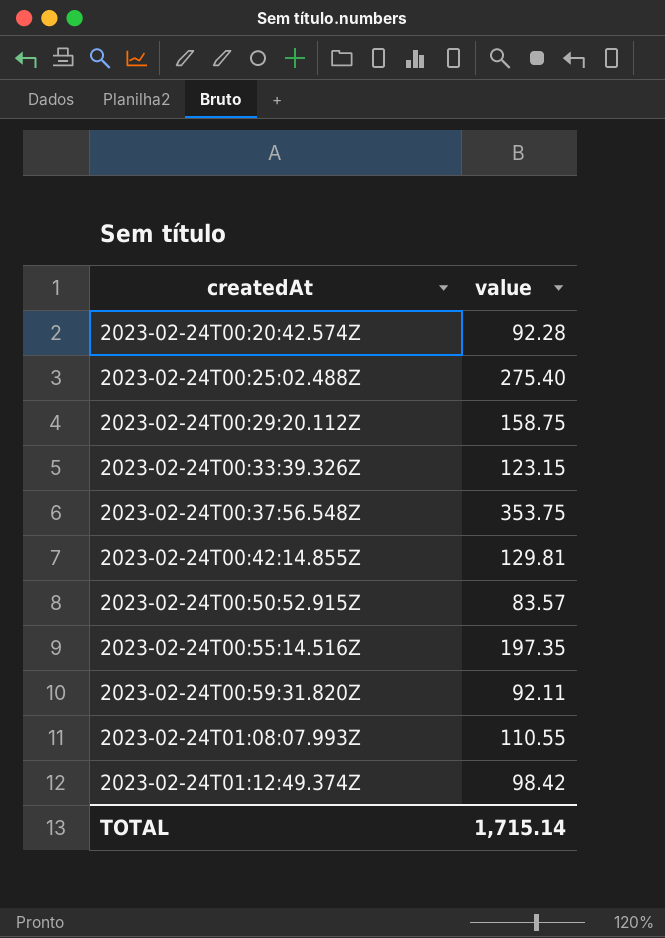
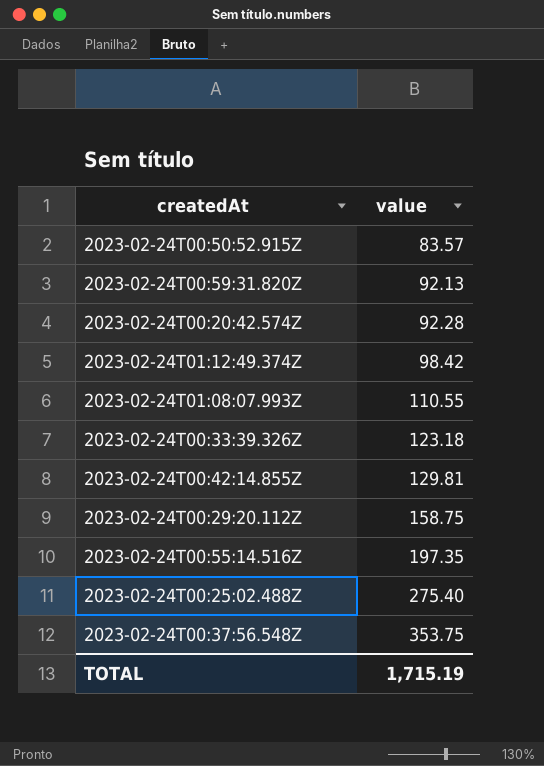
row order: createdAt ascending -> value ascending
2023-02-24T00:59:31.820Z | value: 92.11 -> 92.13
2023-02-24T00:33:39.326Z | value: 123.15 -> 123.18
TOTAL | value: 1,715.14 -> 1,715.19

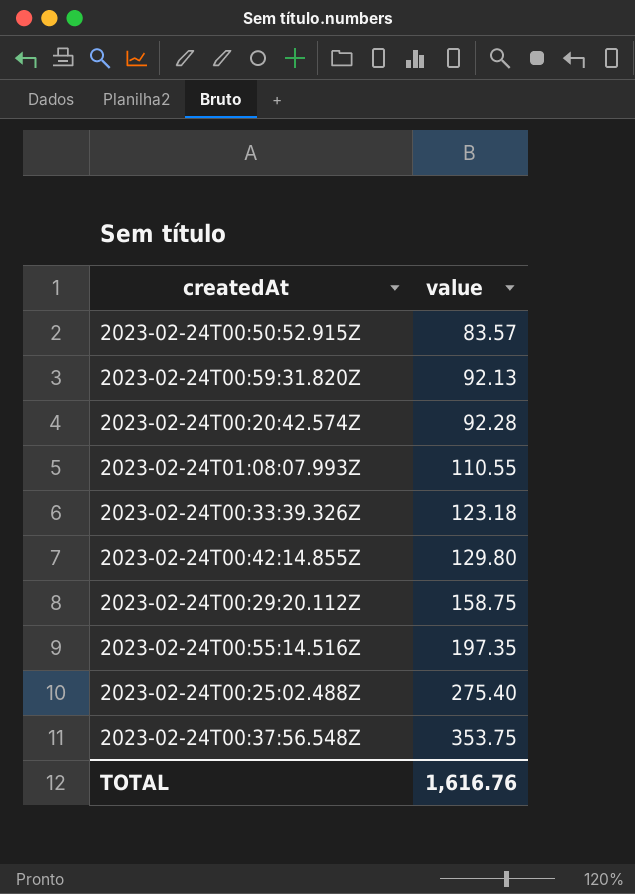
row 2023-02-24T01:12:49.374Z: 98.42 -> none
2023-02-24T00:42:14.855Z | value: 129.81 -> 129.80
TOTAL | value: 1,715.19 -> 1,616.76

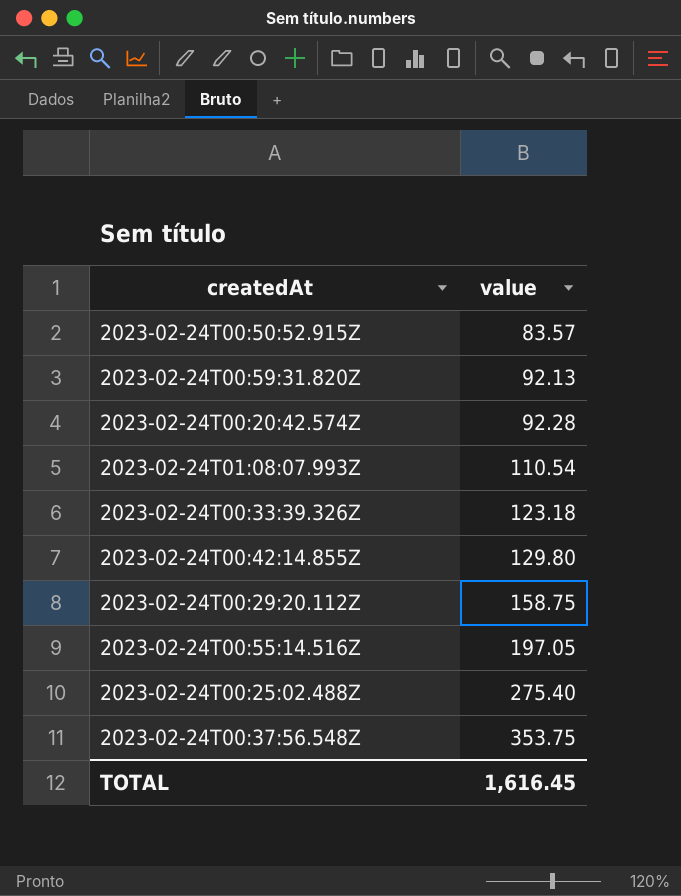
2023-02-24T01:08:07.993Z | value: 110.55 -> 110.54
2023-02-24T00:55:14.516Z | value: 197.35 -> 197.05
TOTAL | value: 1,616.76 -> 1,616.45

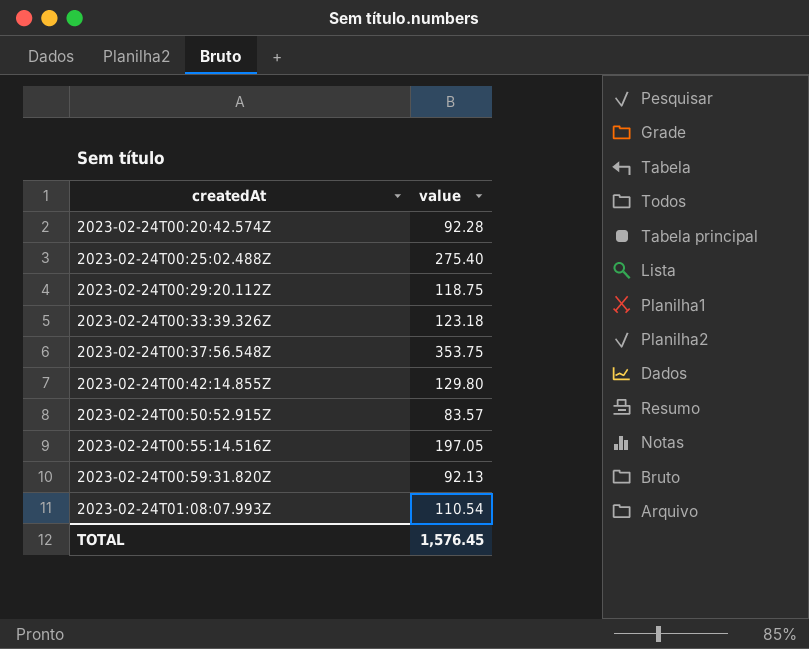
row order: value ascending -> createdAt ascending
2023-02-24T00:29:20.112Z | value: 158.75 -> 118.75
TOTAL | value: 1,616.45 -> 1,576.45

